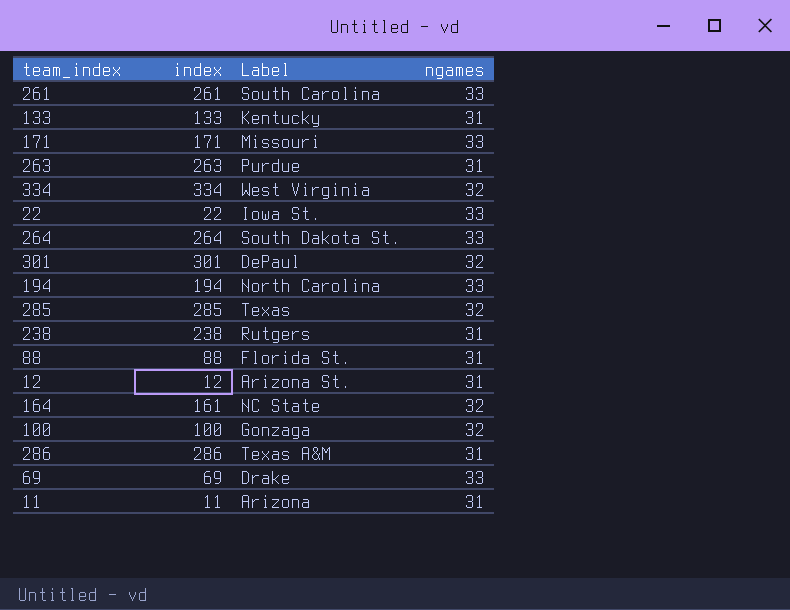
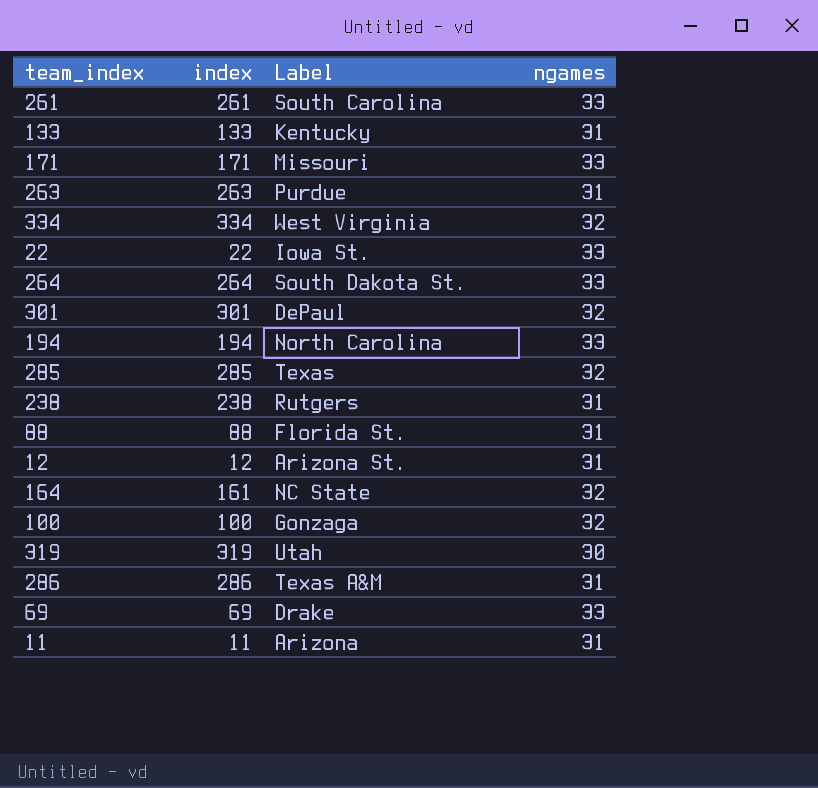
row 319: none -> 319 | Utah | 30

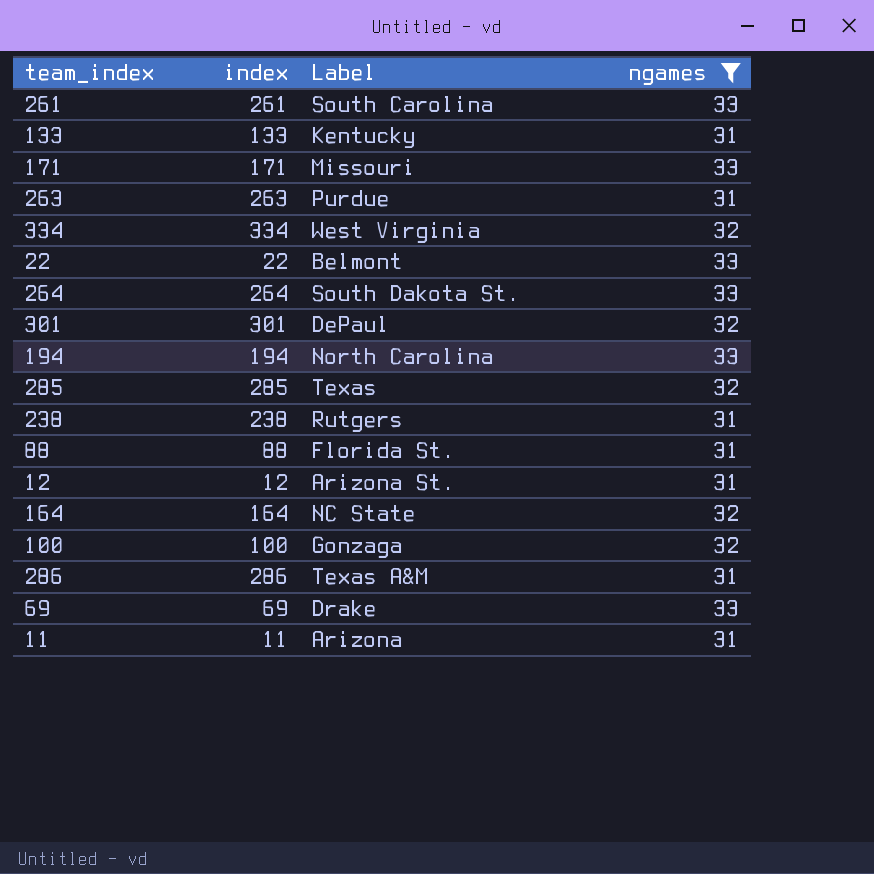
filter: none -> ngames != 30
22 | Label: Iowa St. -> Belmont
164 | index: 161 -> 164

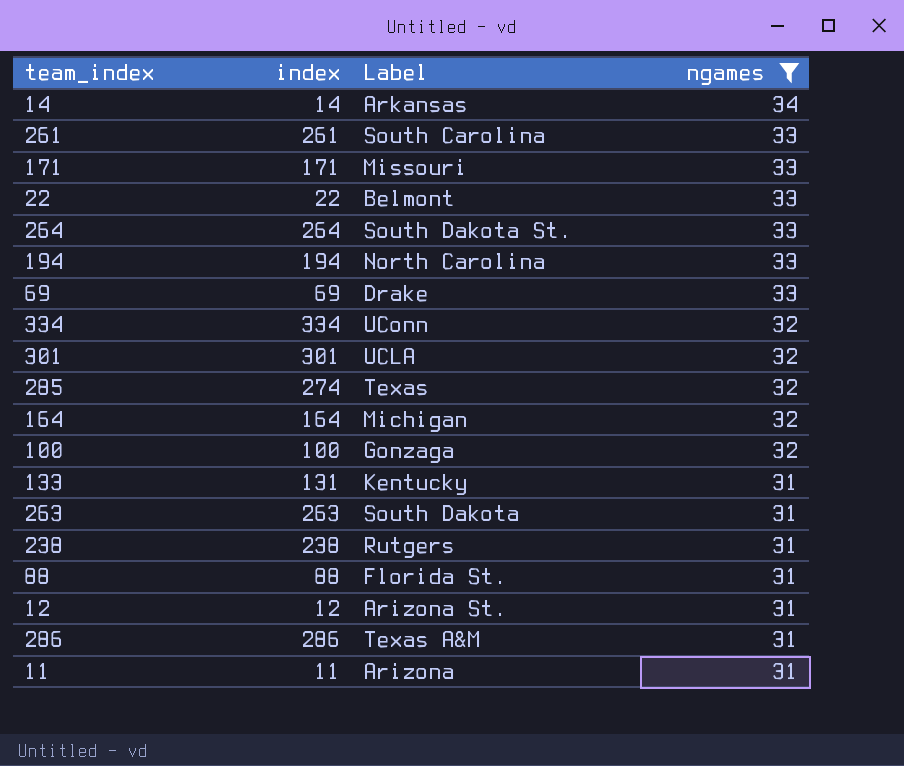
row order: none -> ngames descending
row 14: none -> 14 | Arkansas | 34
334 | Label: West Virginia -> UConn
301 | Label: DePaul -> UCLA
285 | index: 285 -> 274
164 | Label: NC State -> Michigan
133 | index: 133 -> 131
263 | Label: Purdue -> South Dakota

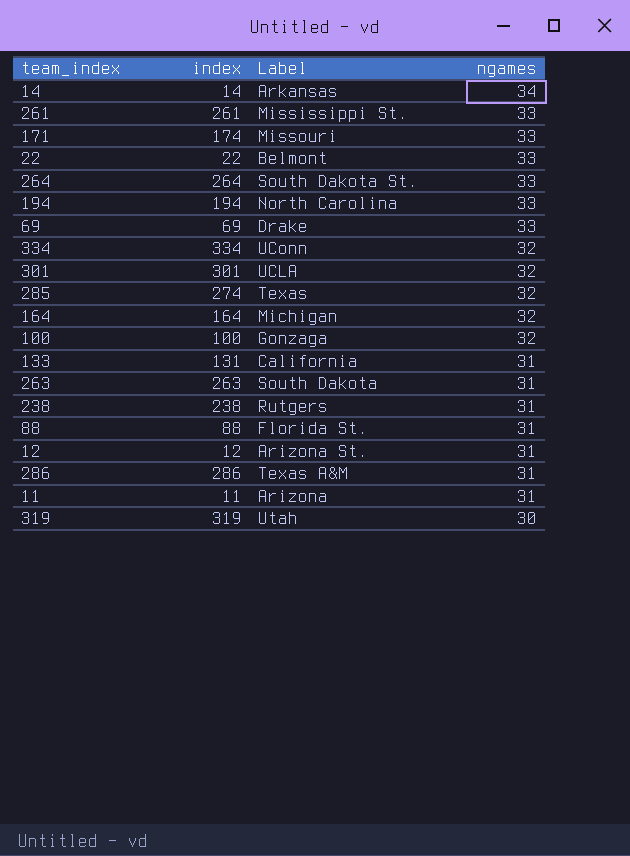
filter: ngames != 30 -> none
261 | Label: South Carolina -> Mississippi St.
171 | index: 171 -> 174
133 | Label: Kentucky -> California

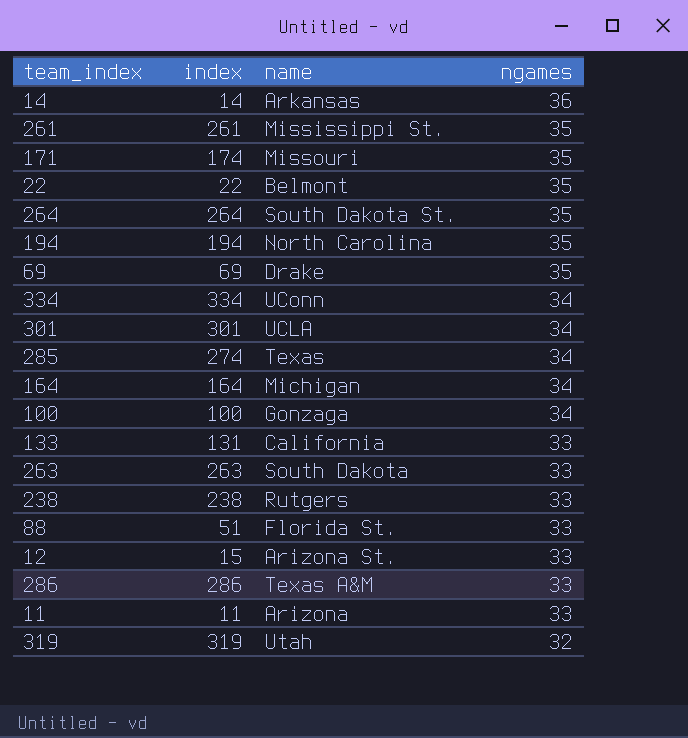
column name: Label -> name
14 | ngames: 34 -> 36
261 | ngames: 33 -> 35
171 | ngames: 33 -> 35
22 | ngames: 33 -> 35
264 | ngames: 33 -> 35
194 | ngames: 33 -> 35
69 | ngames: 33 -> 35
334 | ngames: 32 -> 34
301 | ngames: 32 -> 34
285 | ngames: 32 -> 34
164 | ngames: 32 -> 34
100 | ngames: 32 -> 34
133 | ngames: 31 -> 33
263 | ngames: 31 -> 33
238 | ngames: 31 -> 33
88 | index: 88 -> 51
88 | ngames: 31 -> 33
12 | index: 12 -> 15
12 | ngames: 31 -> 33
286 | ngames: 31 -> 33
11 | ngames: 31 -> 33
319 | ngames: 30 -> 32

